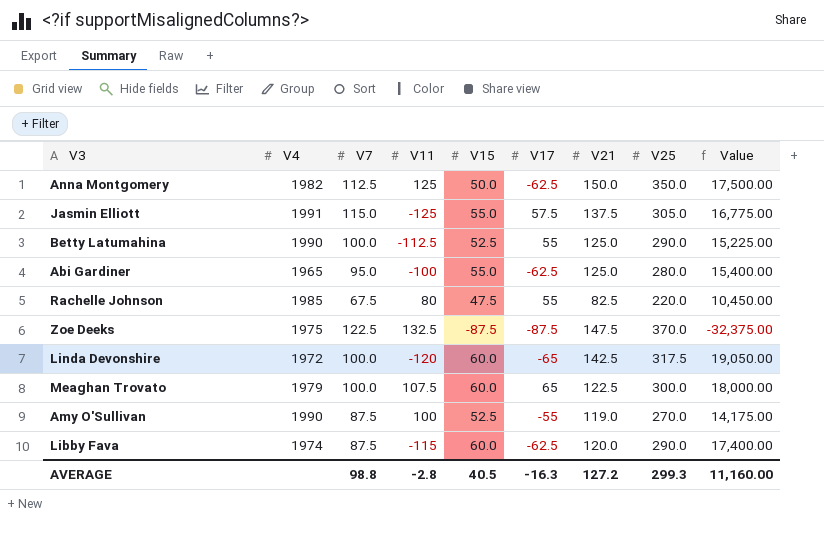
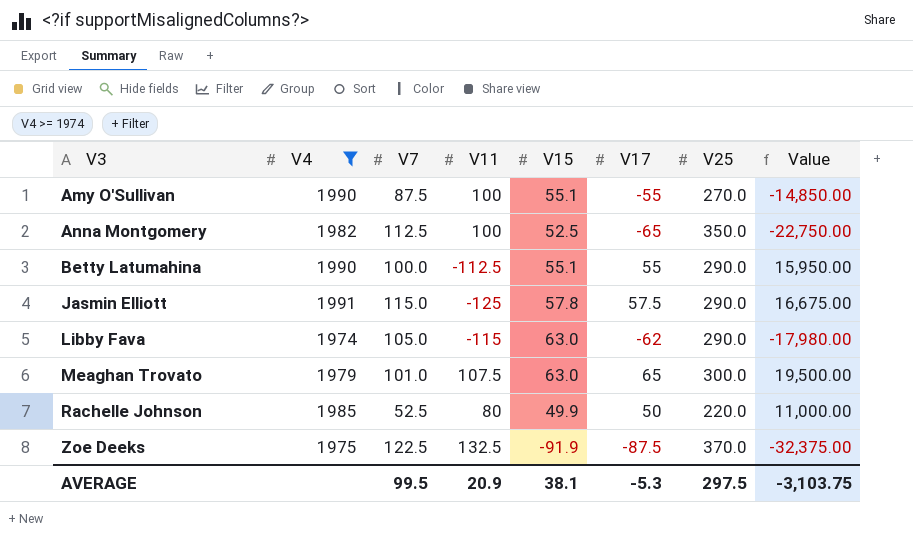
filter: none -> V4 >= 1974
row order: none -> V3 ascending
column V21 | position: 7 -> none
column Value | formula: [V15] * [V25] -> [V17] * [V25]
Amy O'Sullivan | V15: 52.5 -> 55.1
Anna Montgomery | V11: 125 -> 100
Anna Montgomery | V15: 50.0 -> 52.5
Anna Montgomery | V17: -62.5 -> -65
Betty Latumahina | V15: 52.5 -> 55.1
Jasmin Elliott | V15: 55.0 -> 57.8
Jasmin Elliott | V25: 305.0 -> 290.0
Libby Fava | V7: 87.5 -> 105.0
Libby Fava | V15: 60.0 -> 63.0
Libby Fava | V17: -62.5 -> -62
Meaghan Trovato | V7: 100.0 -> 101.0
Meaghan Trovato | V15: 60.0 -> 63.0
Rachelle Johnson | V7: 67.5 -> 52.5
Rachelle Johnson | V15: 47.5 -> 49.9
Rachelle Johnson | V17: 55 -> 50
Zoe Deeks | V15: -87.5 -> -91.9
AVERAGE | V7: 98.8 -> 99.5
AVERAGE | V11: -2.8 -> 20.9
AVERAGE | V15: 40.5 -> 38.1
AVERAGE | V17: -16.3 -> -5.3
AVERAGE | V25: 299.3 -> 297.5
AVERAGE | Value: 11,160.00 -> -3,103.75

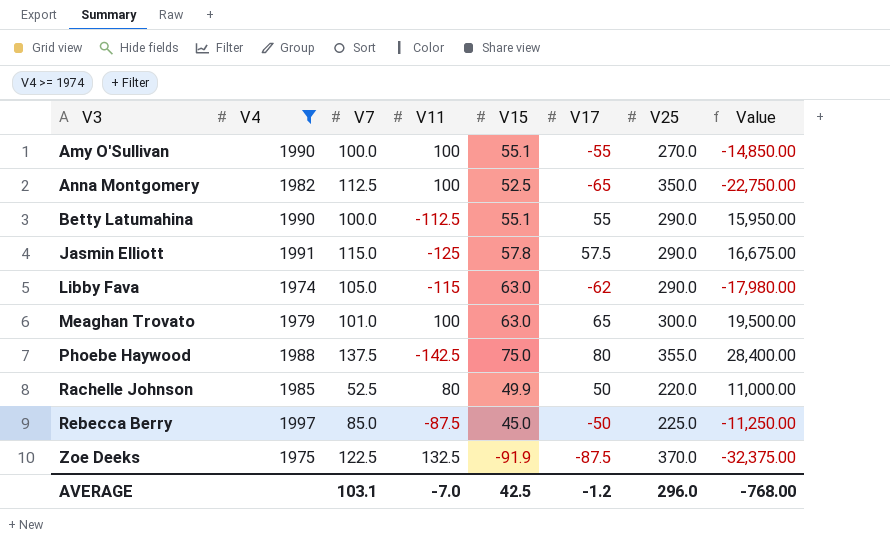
Amy O'Sullivan | V7: 87.5 -> 100.0
Meaghan Trovato | V11: 107.5 -> 100
row Phoebe Haywood: none -> 1988 | 137.5 | -142.5 | 75.0 | 80 | 355.0 | 28,400.00
row Rebecca Berry: none -> 1997 | 85.0 | -87.5 | 45.0 | -50 | 225.0 | -11,250.00
AVERAGE | V7: 99.5 -> 103.1
AVERAGE | V11: 20.9 -> -7.0
AVERAGE | V15: 38.1 -> 42.5
AVERAGE | V17: -5.3 -> -1.2
AVERAGE | V25: 297.5 -> 296.0
AVERAGE | Value: -3,103.75 -> -768.00

